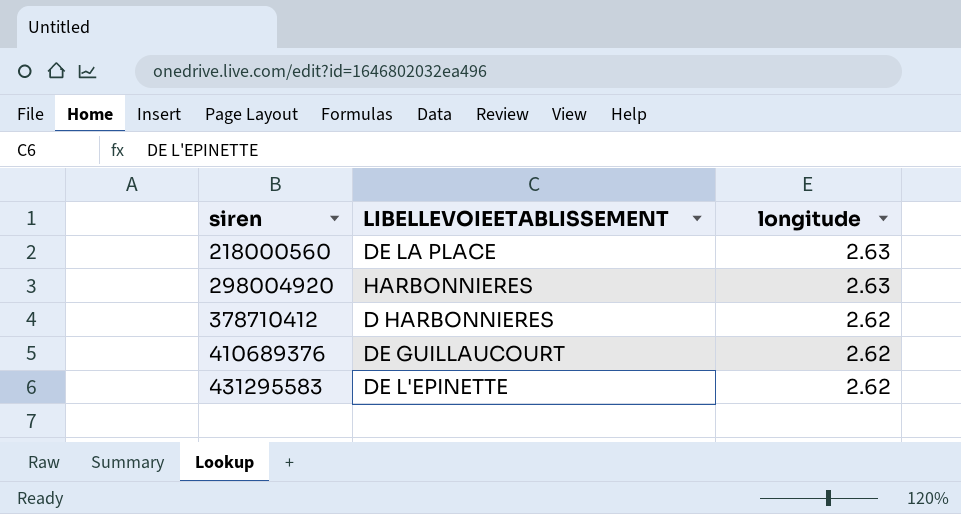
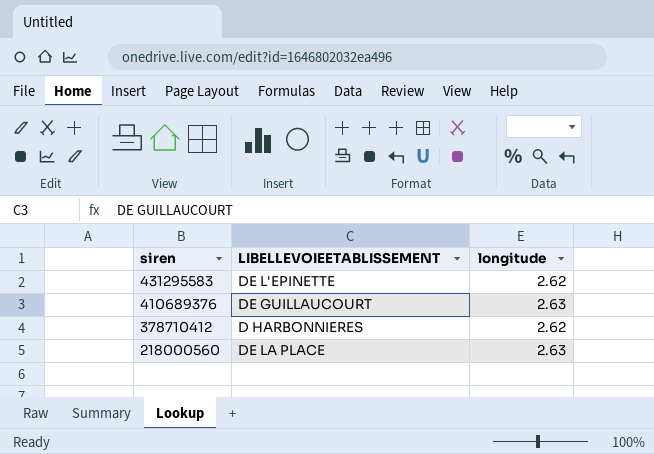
row order: siren ascending -> siren descending
row 298004920: HARBONNIERES | 2.63 -> none
410689376 | longitude: 2.62 -> 2.63

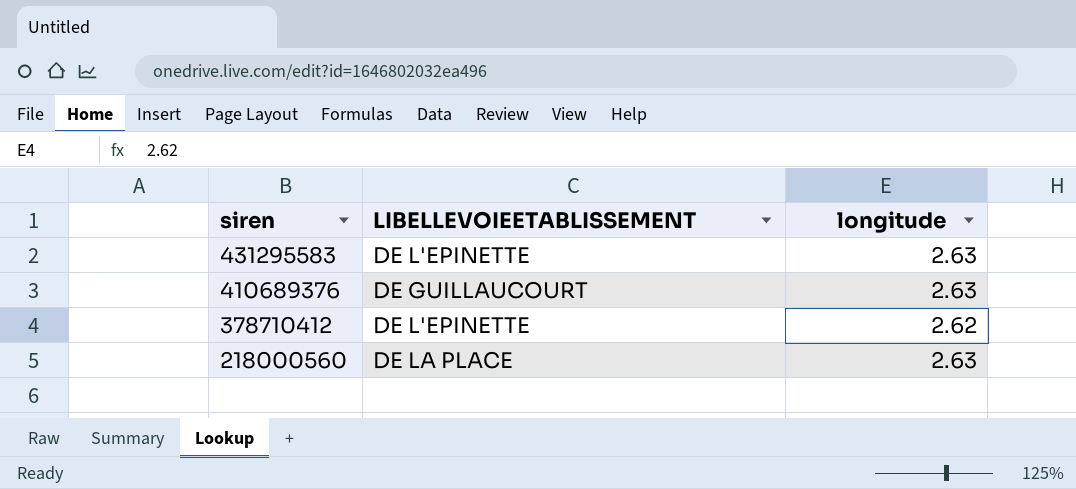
431295583 | longitude: 2.62 -> 2.63
378710412 | LIBELLEVOIEETABLISSEMENT: D HARBONNIERES -> DE L'EPINETTE

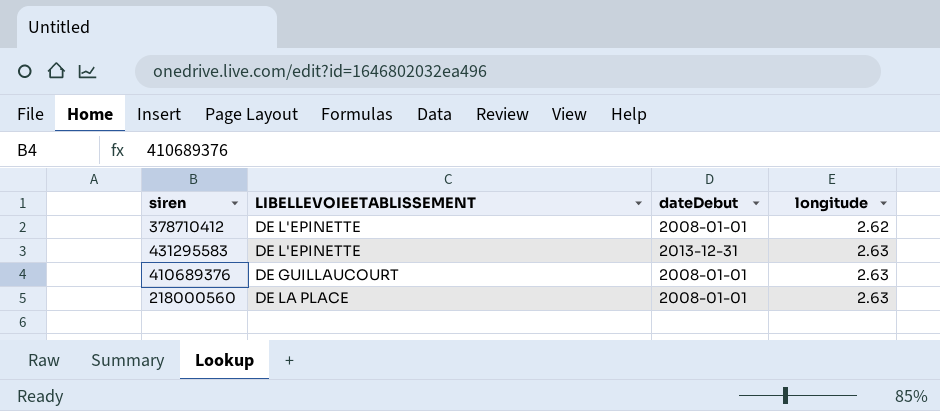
row order: siren descending -> longitude ascending
column dateDebut | position: none -> 3

